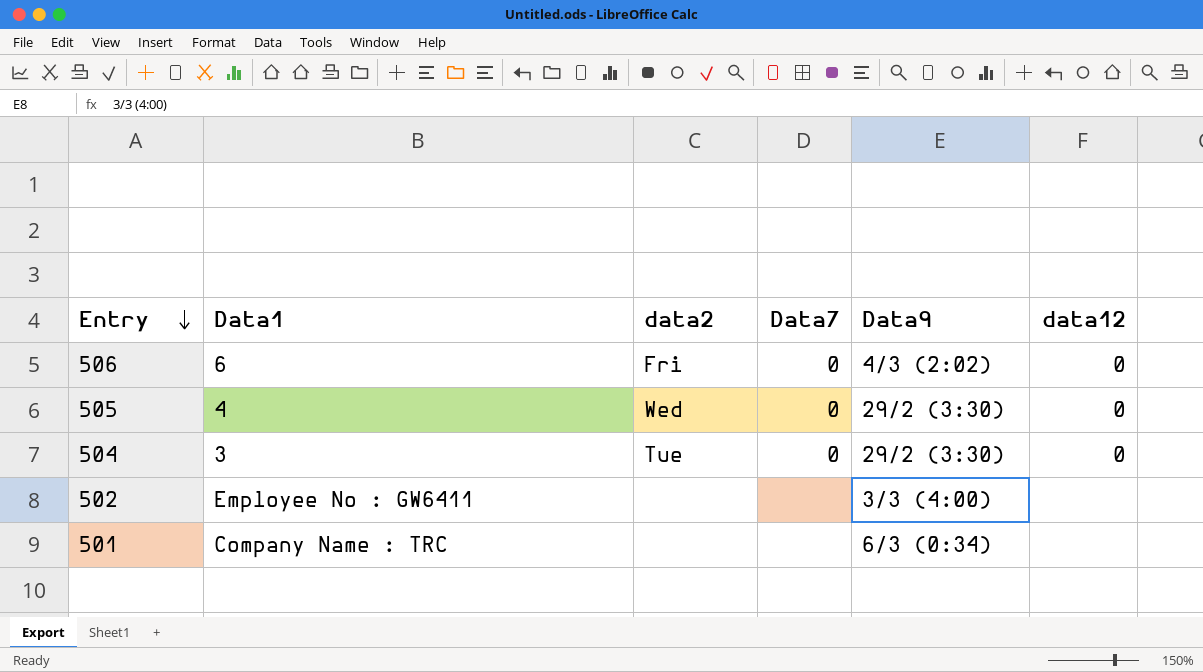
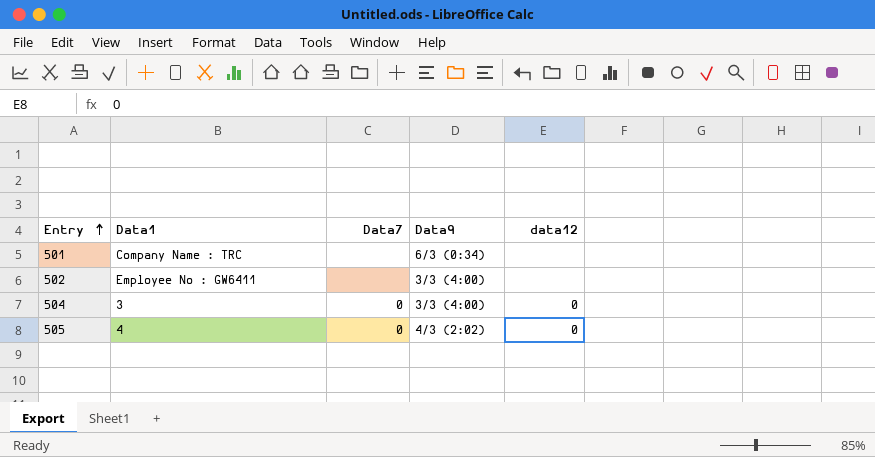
row order: Entry descending -> Entry ascending
column data2 | position: 3 -> none
row 506: 6 | Fri | 0 | 4/3 (2:02) | 0 -> none
504 | Data9: 29/2 (3:30) -> 3/3 (4:00)
505 | Data9: 29/2 (3:30) -> 4/3 (2:02)

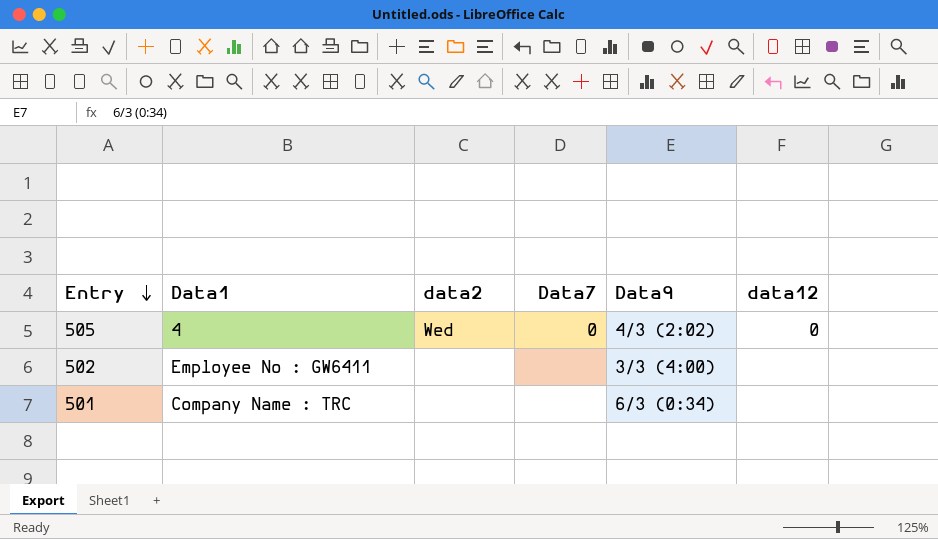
row order: Entry ascending -> Entry descending
column data2 | position: none -> 3
row 504: 3 | 0 | 3/3 (4:00) | 0 -> none

